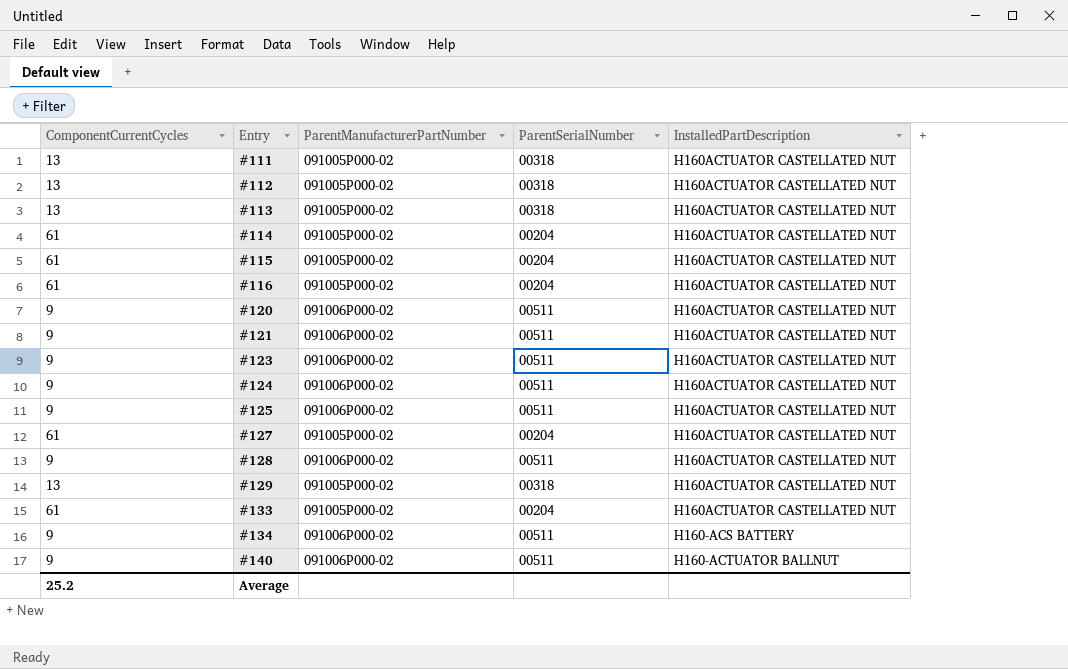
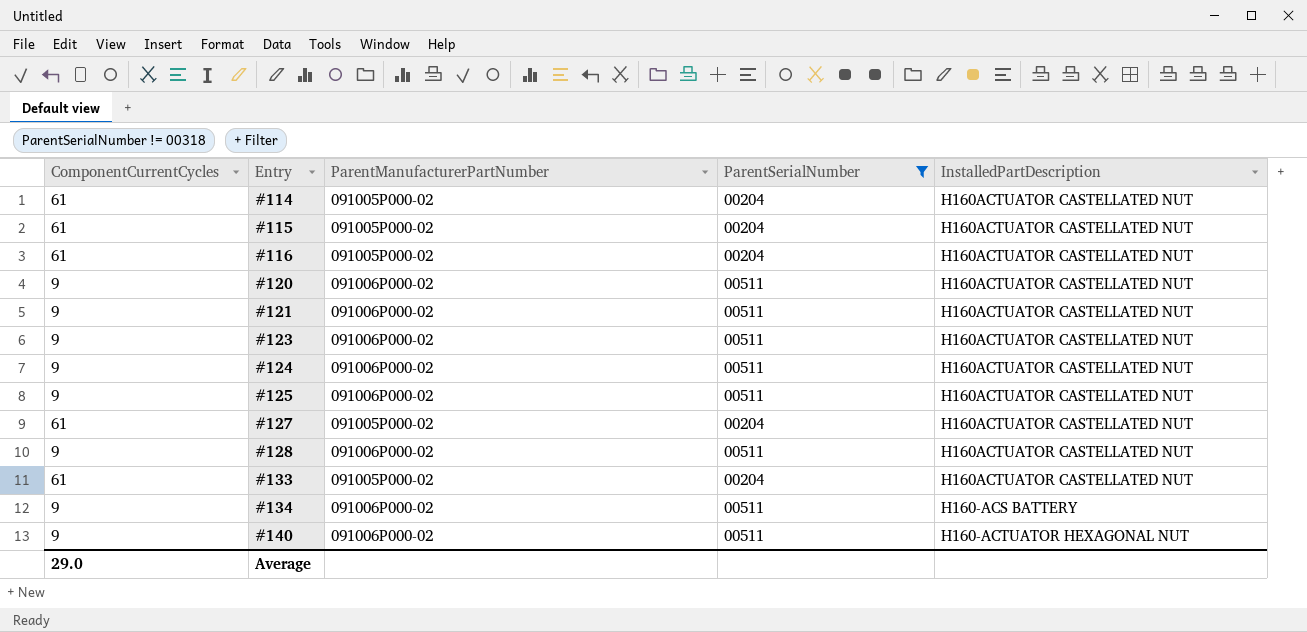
filter: none -> ParentSerialNumber != 00318
#140 | InstalledPartDescription: H160-ACTUATOR BALLNUT -> H160-ACTUATOR HEXAGONAL NUT
Average | ComponentCurrentCycles: 25.2 -> 29.0

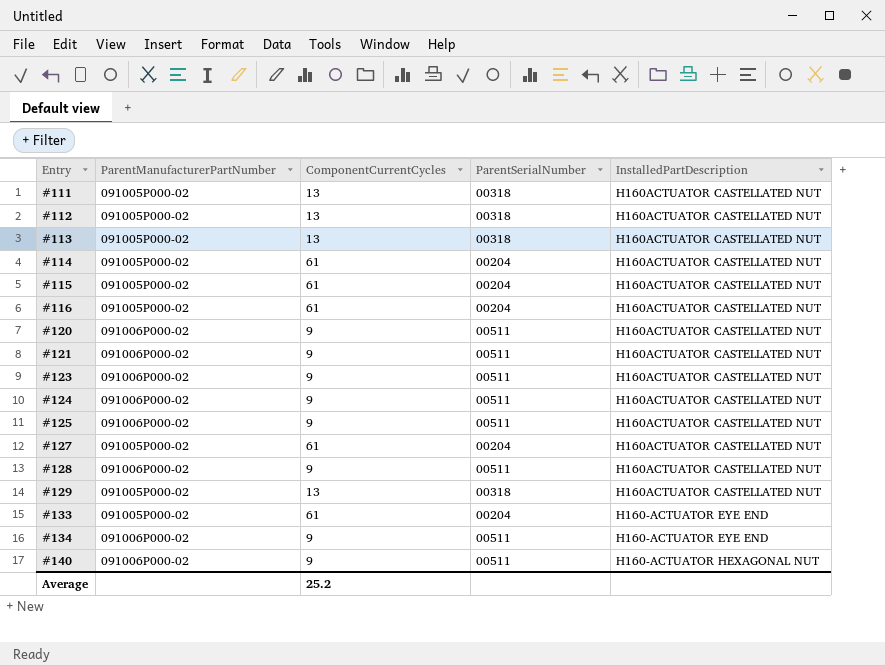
filter: ParentSerialNumber != 00318 -> none
column ComponentCurrentCycles | position: 1 -> 3
#133 | InstalledPartDescription: H160ACTUATOR CASTELLATED NUT -> H160-ACTUATOR EYE END
#134 | InstalledPartDescription: H160-ACS BATTERY -> H160-ACTUATOR EYE END
Average | ComponentCurrentCycles: 29.0 -> 25.2

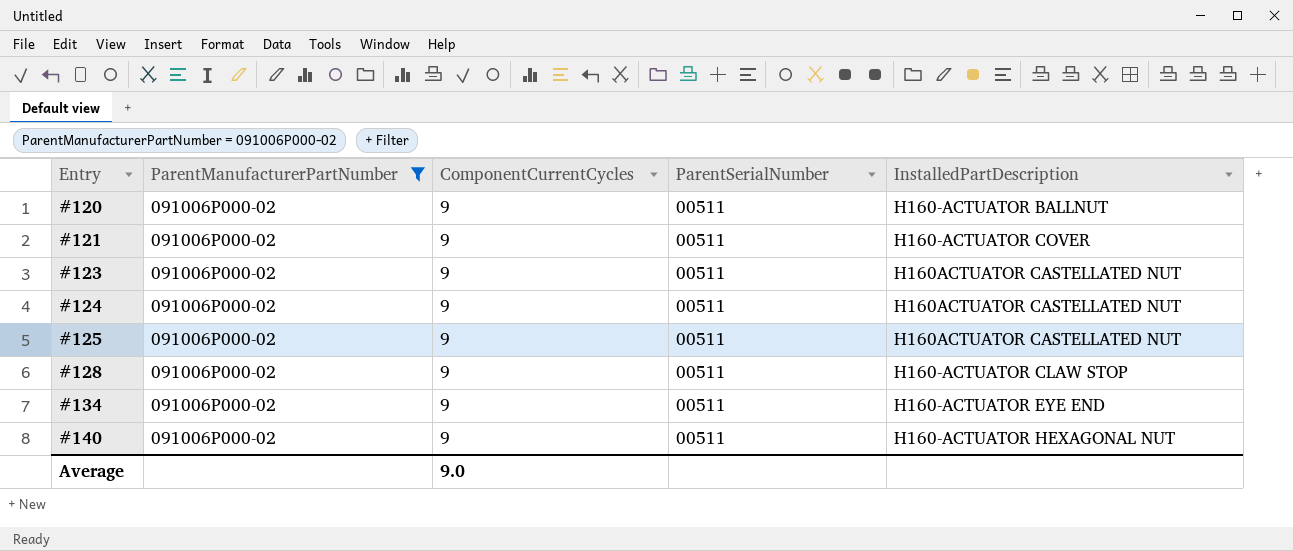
filter: none -> ParentManufacturerPartNumber = 091006P000-02
#120 | InstalledPartDescription: H160ACTUATOR CASTELLATED NUT -> H160-ACTUATOR BALLNUT
#121 | InstalledPartDescription: H160ACTUATOR CASTELLATED NUT -> H160-ACTUATOR COVER
#128 | InstalledPartDescription: H160ACTUATOR CASTELLATED NUT -> H160-ACTUATOR CLAW STOP
Average | ComponentCurrentCycles: 25.2 -> 9.0

